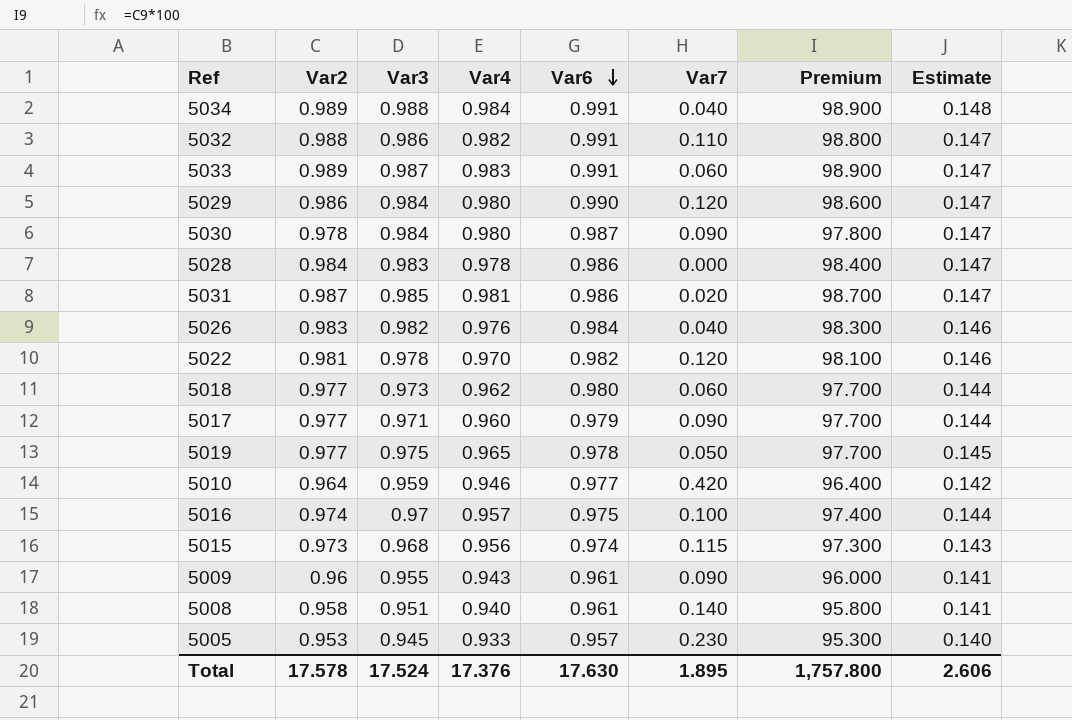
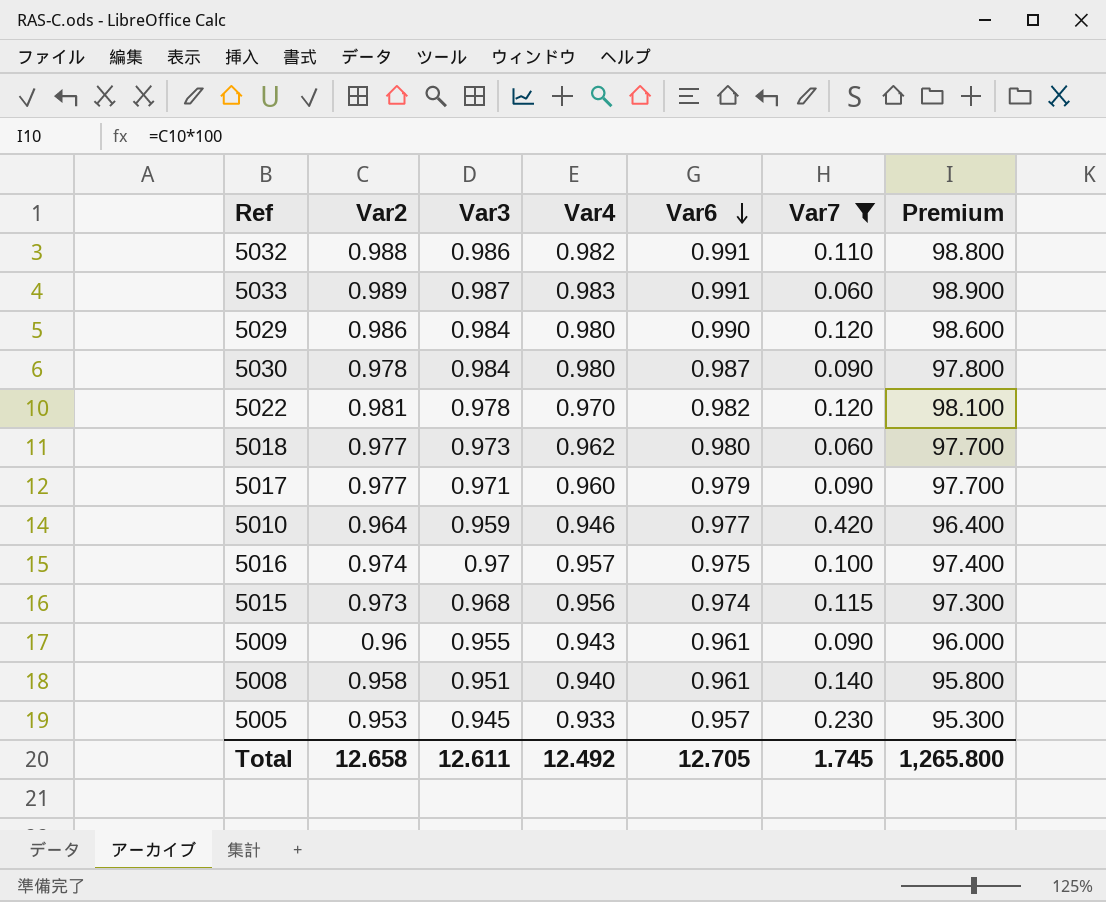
filter: none -> Var7 >= 0.060
column Estimate | formula: [Var4] * 0.15 -> none
Total | Var2: 17.578 -> 12.658
Total | Var3: 17.524 -> 12.611
Total | Var4: 17.376 -> 12.492
Total | Var6: 17.630 -> 12.705
Total | Var7: 1.895 -> 1.745
Total | Premium: 1,757.800 -> 1,265.800

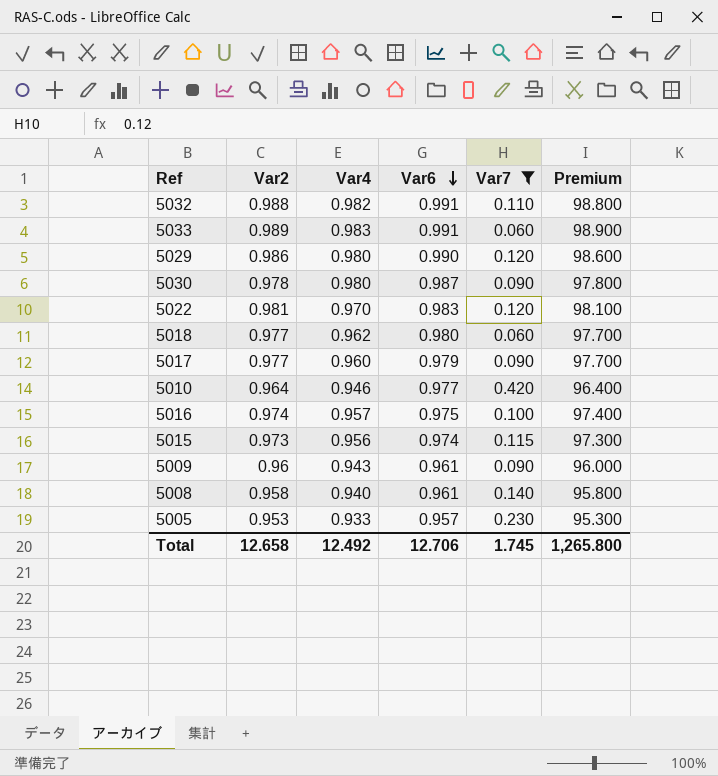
column Var3 | position: 3 -> none
5022 | Var6: 0.982 -> 0.983
Total | Var6: 12.705 -> 12.706

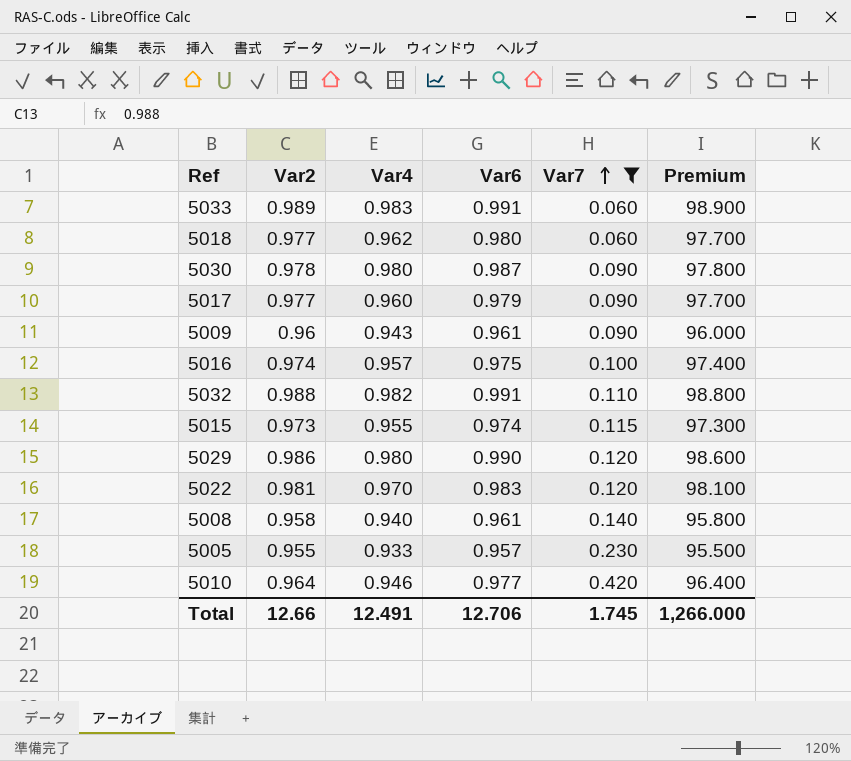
row order: Var6 descending -> Var7 ascending
5015 | Var4: 0.956 -> 0.955
5005 | Var2: 0.953 -> 0.955
5005 | Premium: 95.300 -> 95.500
Total | Var2: 12.658 -> 12.66
Total | Var4: 12.492 -> 12.491
Total | Premium: 1,265.800 -> 1,266.000

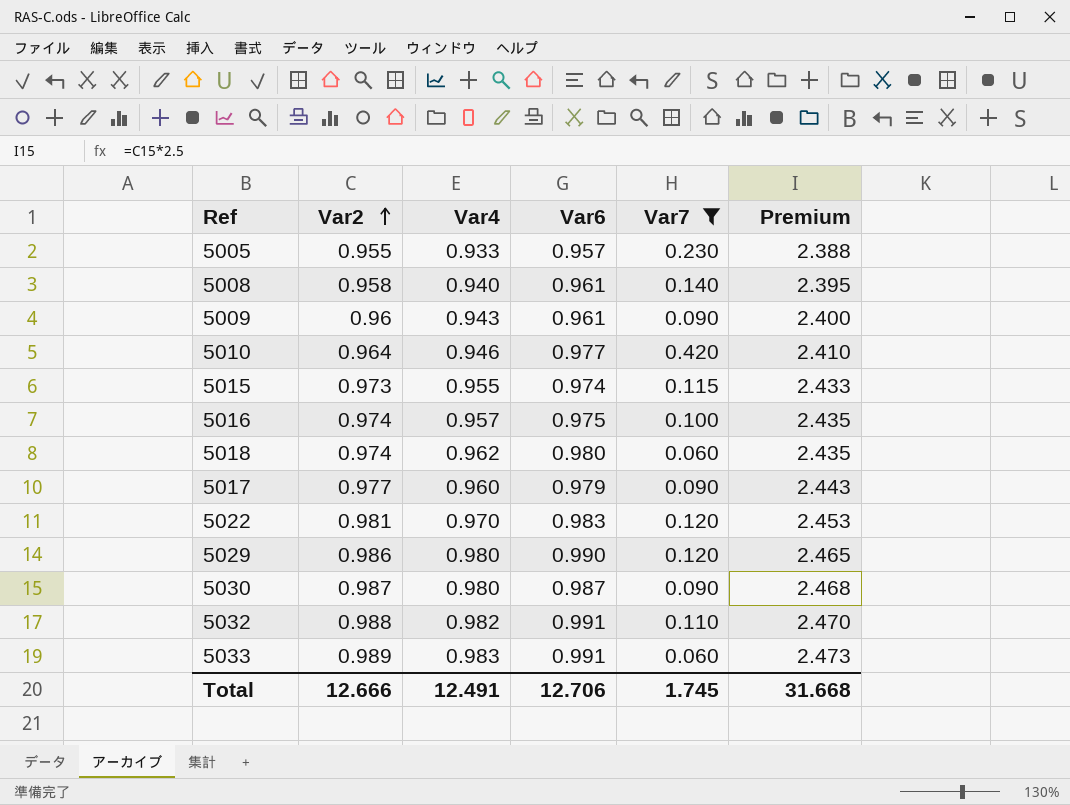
row order: Var7 ascending -> Var2 ascending
column Premium | formula: [Var2] * 100 -> [Var2] * 2.5
5018 | Var2: 0.977 -> 0.974
5030 | Var2: 0.978 -> 0.987
Total | Var2: 12.66 -> 12.666
Total | Premium: 1,266.000 -> 31.668

